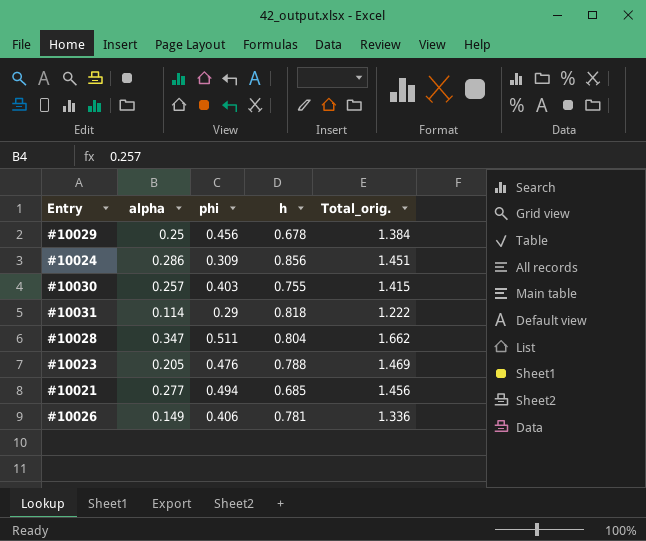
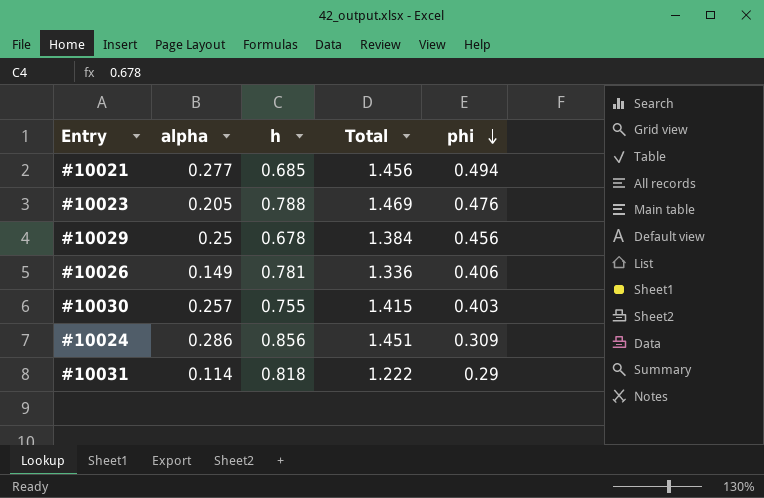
row order: none -> phi descending
column name: Total_orig. -> Total
column phi | position: 3 -> 5
row #10028: 0.347 | 0.511 | 0.804 | 1.662 -> none

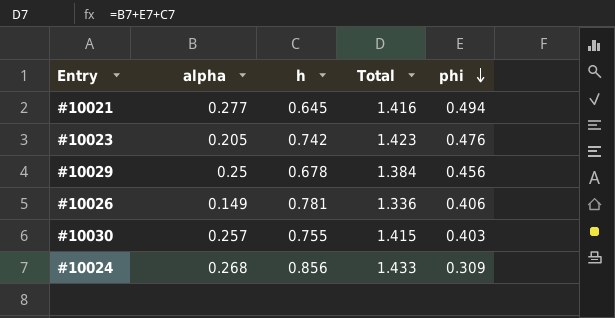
row #10031: 0.114 | 0.818 | 1.222 | 0.29 -> none
#10021 | h: 0.685 -> 0.645
#10021 | Total: 1.456 -> 1.416
#10023 | h: 0.788 -> 0.742
#10023 | Total: 1.469 -> 1.423
#10024 | alpha: 0.286 -> 0.268
#10024 | Total: 1.451 -> 1.433

